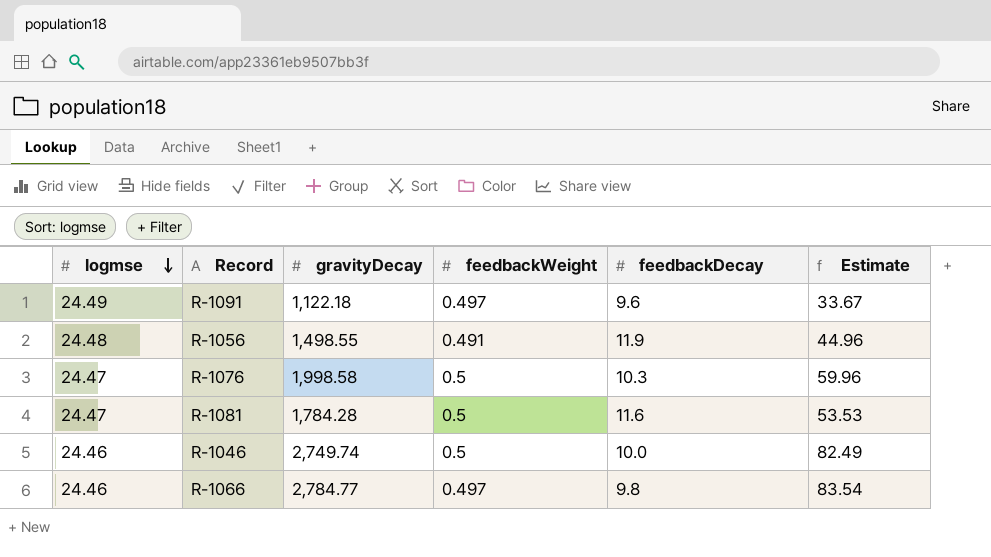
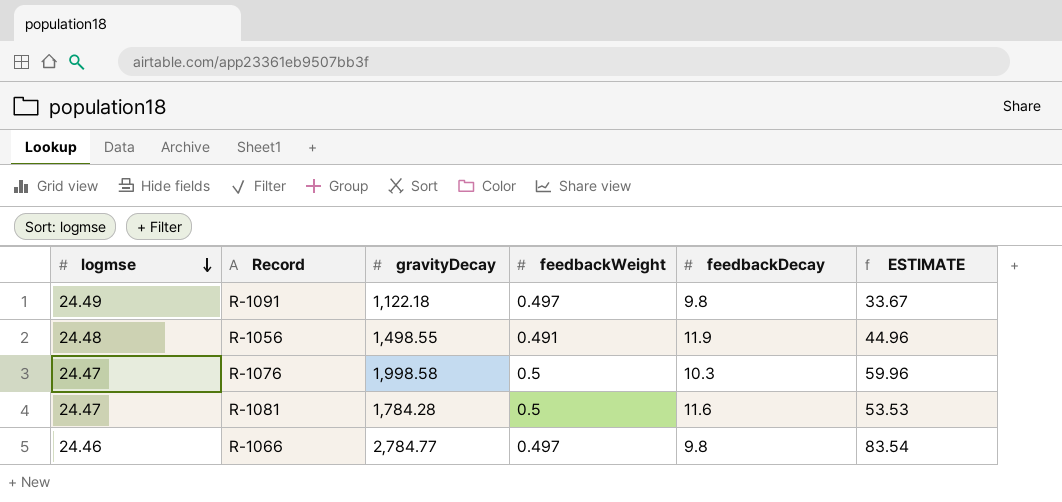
column name: Estimate -> ESTIMATE
row R-1046: 24.46 | 2,749.74 | 0.5 | 10.0 | 82.49 -> none
R-1091 | feedbackDecay: 9.6 -> 9.8

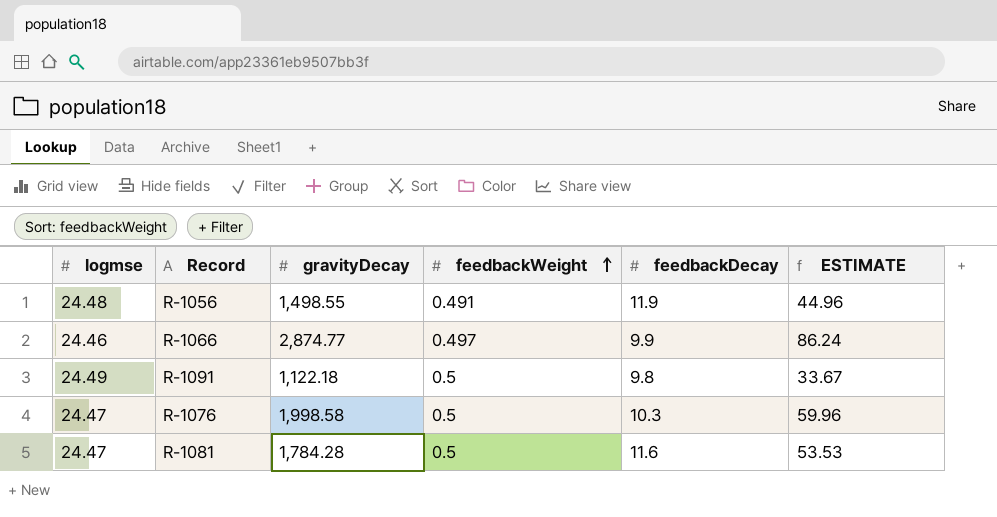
row order: logmse descending -> feedbackWeight ascending
R-1066 | gravityDecay: 2,784.77 -> 2,874.77
R-1066 | feedbackDecay: 9.8 -> 9.9
R-1066 | ESTIMATE: 83.54 -> 86.24
R-1091 | feedbackWeight: 0.497 -> 0.5

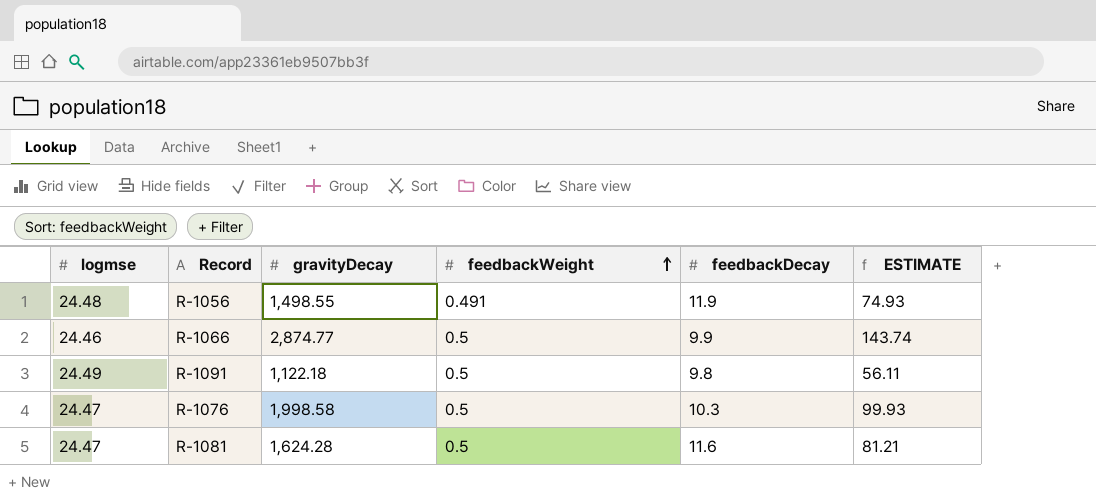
column ESTIMATE | formula: [gravityDecay] * 0.03 -> [gravityDecay] * 0.05
R-1066 | feedbackWeight: 0.497 -> 0.5
R-1081 | gravityDecay: 1,784.28 -> 1,624.28

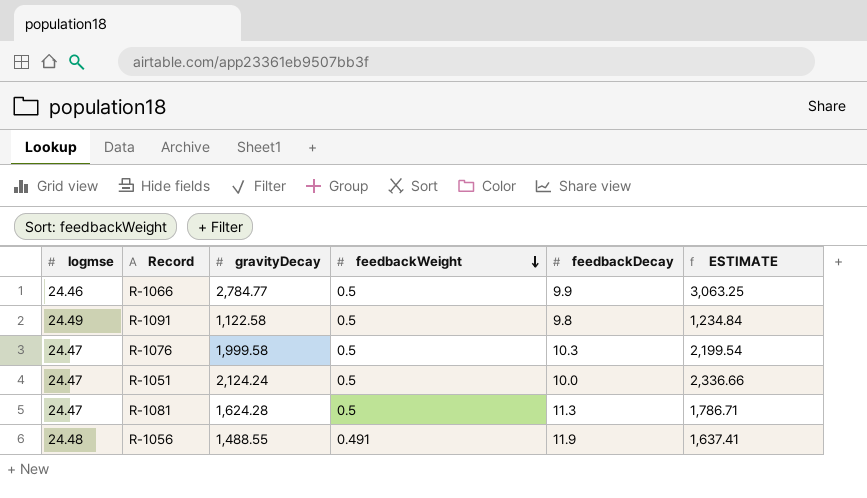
row order: feedbackWeight ascending -> feedbackWeight descending
column ESTIMATE | formula: [gravityDecay] * 0.05 -> [gravityDecay] * 1.1
R-1066 | gravityDecay: 2,874.77 -> 2,784.77
R-1091 | gravityDecay: 1,122.18 -> 1,122.58
R-1076 | gravityDecay: 1,998.58 -> 1,999.58
row R-1051: none -> 24.47 | 2,124.24 | 0.5 | 10.0 | 2,336.66
R-1081 | feedbackDecay: 11.6 -> 11.3
R-1056 | gravityDecay: 1,498.55 -> 1,488.55

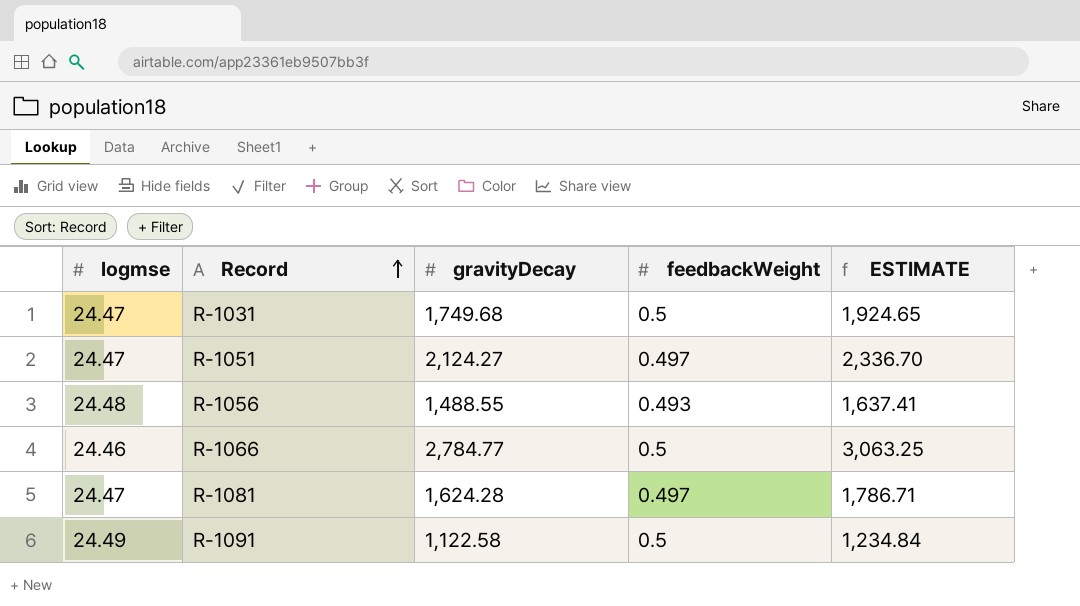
row order: feedbackWeight descending -> Record ascending
column feedbackDecay | position: 5 -> none
row R-1076: 24.47 | 1,999.58 | 0.5 | 10.3 | 2,199.54 -> none
row R-1031: none -> 24.47 | 1,749.68 | 0.5 | 1,924.65
R-1051 | gravityDecay: 2,124.24 -> 2,124.27
R-1051 | feedbackWeight: 0.5 -> 0.497
R-1051 | ESTIMATE: 2,336.66 -> 2,336.70
R-1056 | feedbackWeight: 0.491 -> 0.493
R-1081 | feedbackWeight: 0.5 -> 0.497

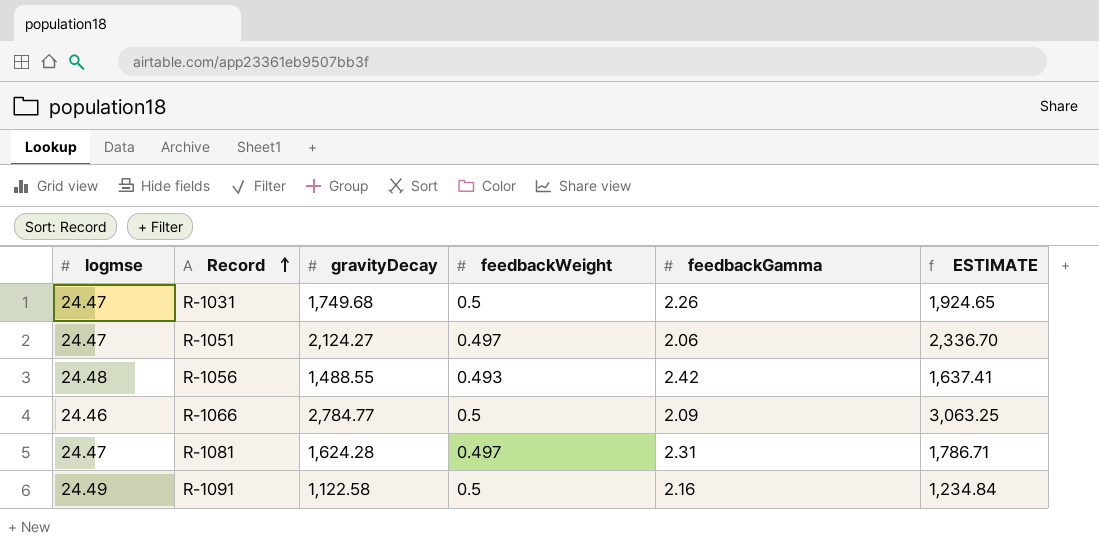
column feedbackGamma | position: none -> 5

